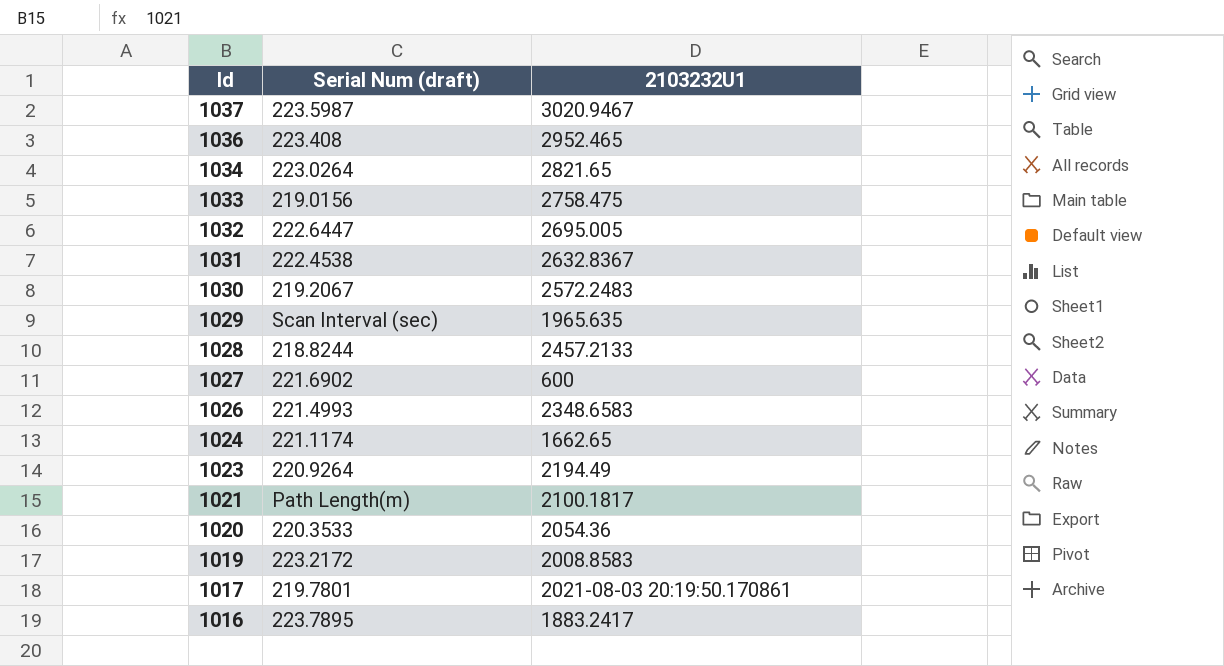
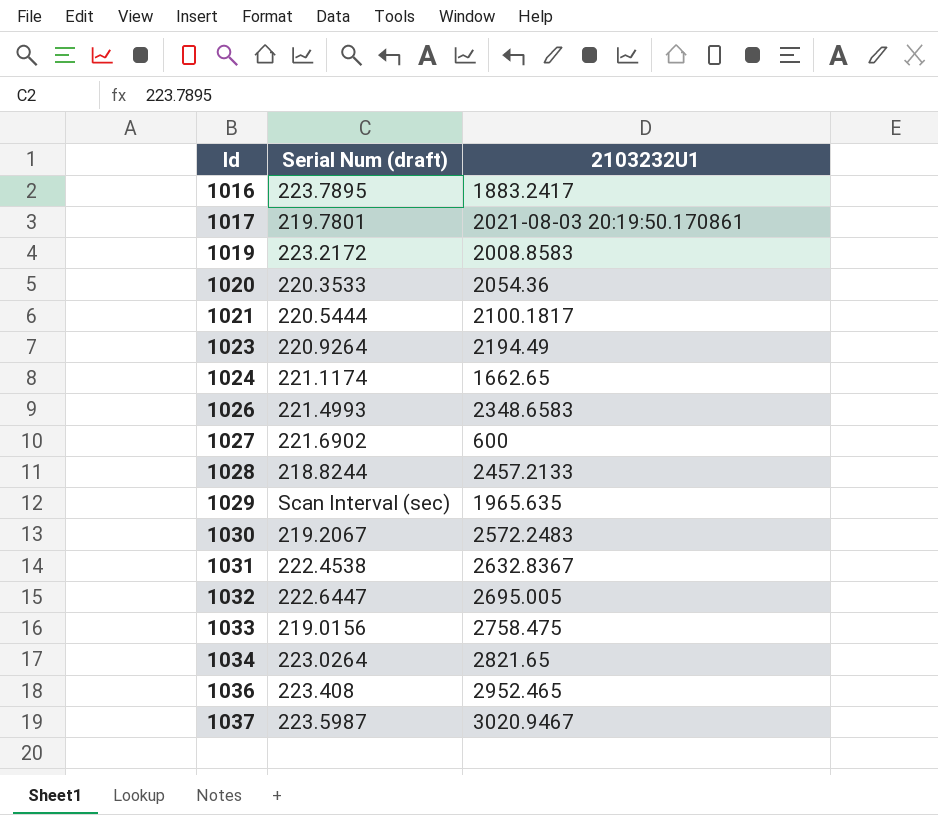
row order: Id descending -> Id ascending
1021 | Serial Num (draft): Path Length(m) -> 220.5444

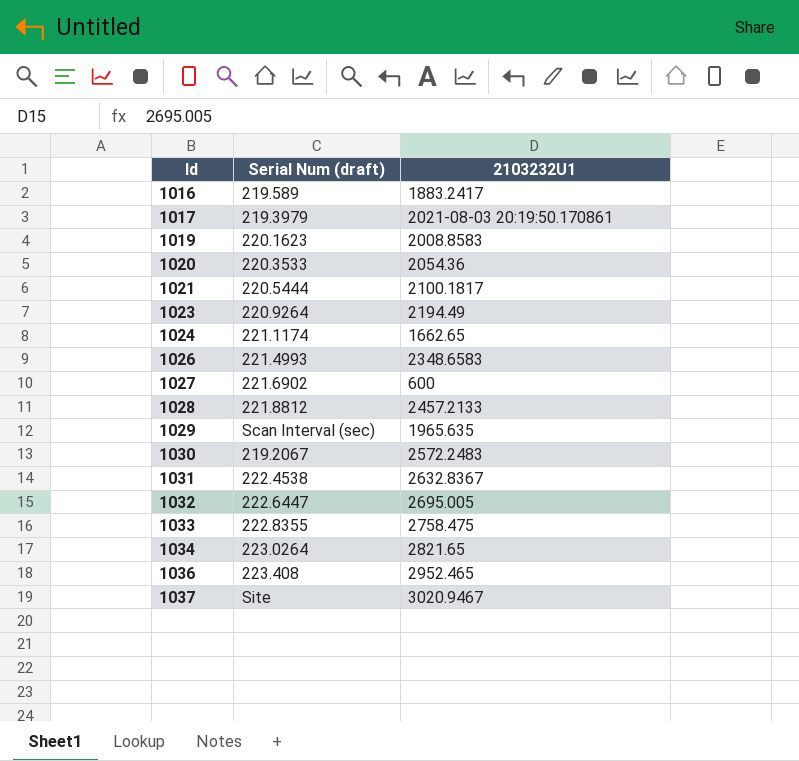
1016 | Serial Num (draft): 223.7895 -> 219.589
1017 | Serial Num (draft): 219.7801 -> 219.3979
1019 | Serial Num (draft): 223.2172 -> 220.1623
1028 | Serial Num (draft): 218.8244 -> 221.8812
1033 | Serial Num (draft): 219.0156 -> 222.8355
1037 | Serial Num (draft): 223.5987 -> Site

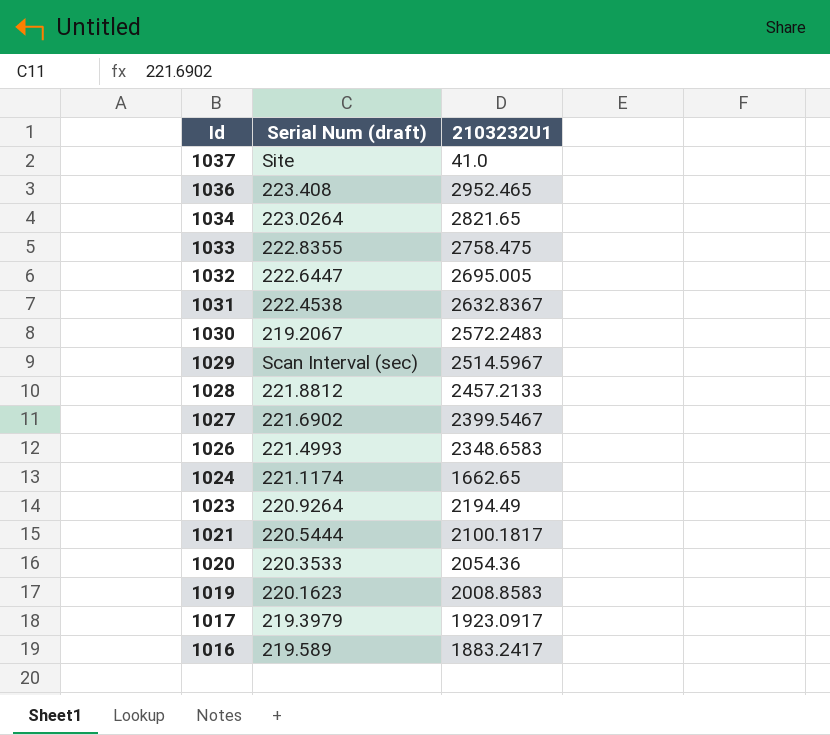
row order: Id ascending -> Id descending
1037 | 2103232U1: 3020.9467 -> 41.0
1029 | 2103232U1: 1965.635 -> 2514.5967
1027 | 2103232U1: 600 -> 2399.5467
1017 | 2103232U1: 2021-08-03 20:19:50.170861 -> 1923.0917

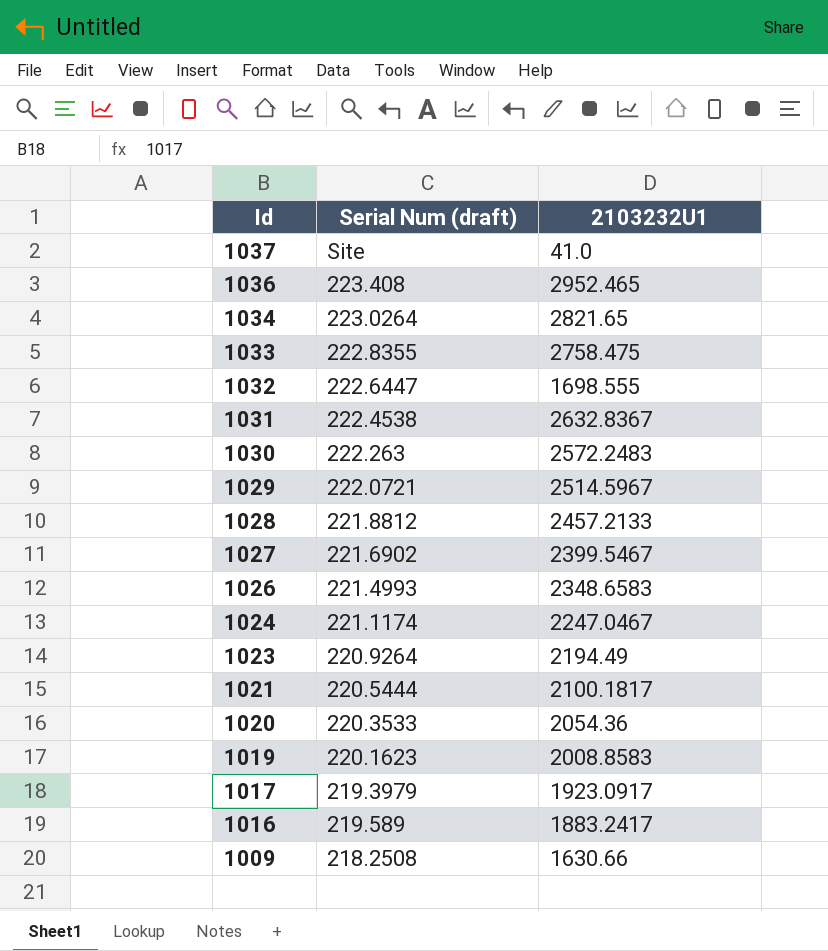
1032 | 2103232U1: 2695.005 -> 1698.555
1030 | Serial Num (draft): 219.2067 -> 222.263
1029 | Serial Num (draft): Scan Interval (sec) -> 222.0721
1024 | 2103232U1: 1662.65 -> 2247.0467
row 1009: none -> 218.2508 | 1630.66

